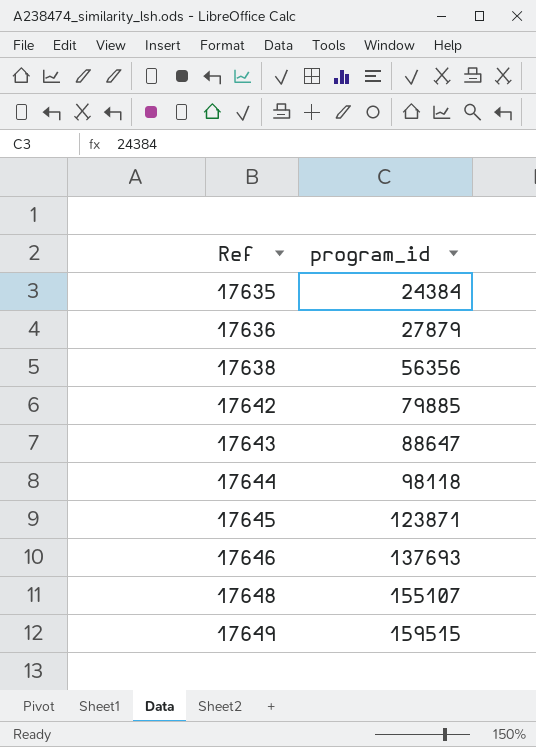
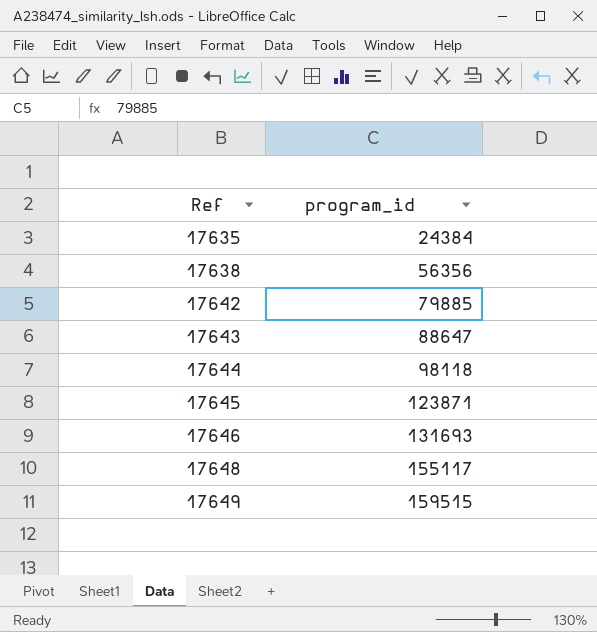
row 17636: 27879 -> none
17646 | program_id: 137693 -> 131693
17648 | program_id: 155107 -> 155117

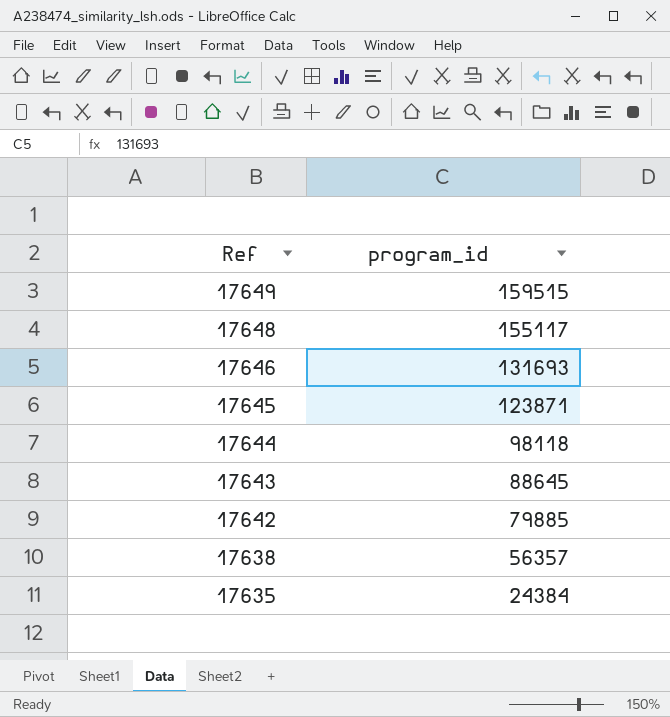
row order: Ref ascending -> Ref descending
17643 | program_id: 88647 -> 88645
17638 | program_id: 56356 -> 56357

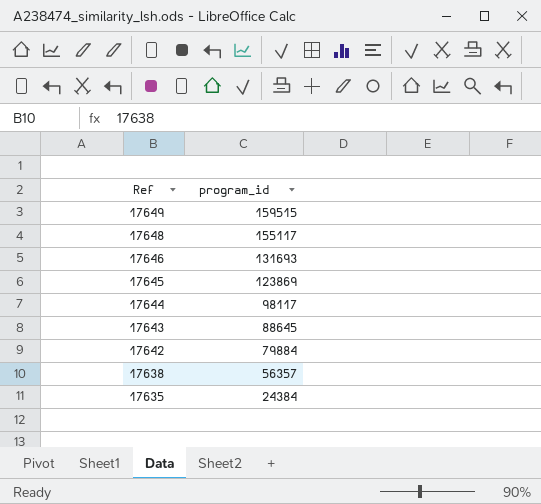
17645 | program_id: 123871 -> 123869
17644 | program_id: 98118 -> 98117
17642 | program_id: 79885 -> 79884

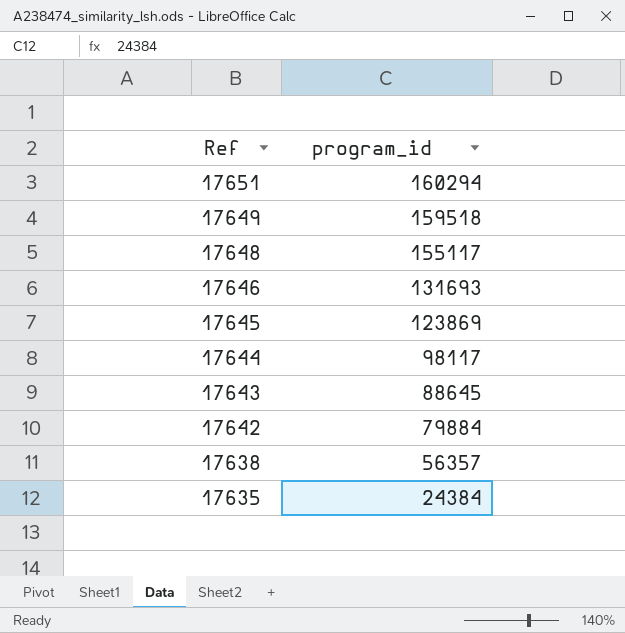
row 17651: none -> 160294
17649 | program_id: 159515 -> 159518

